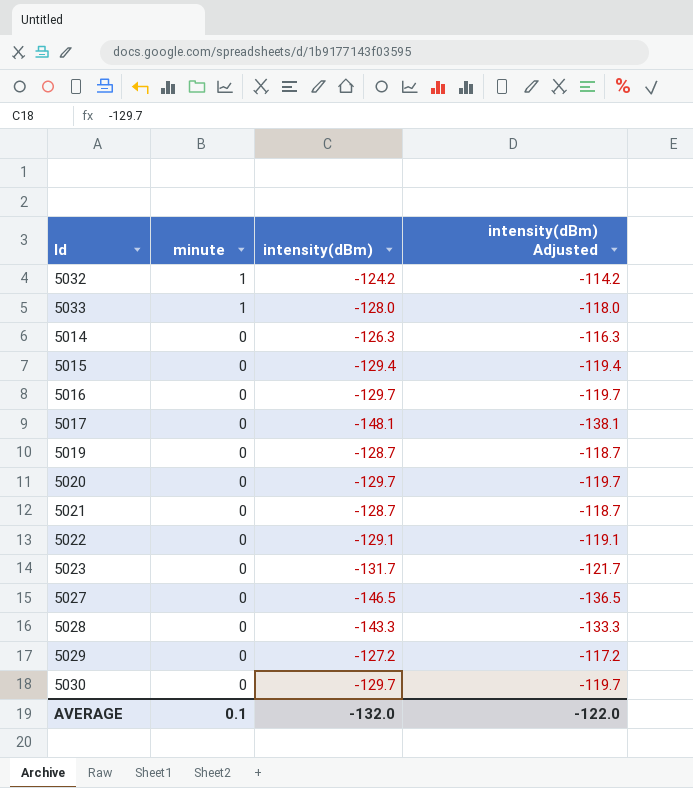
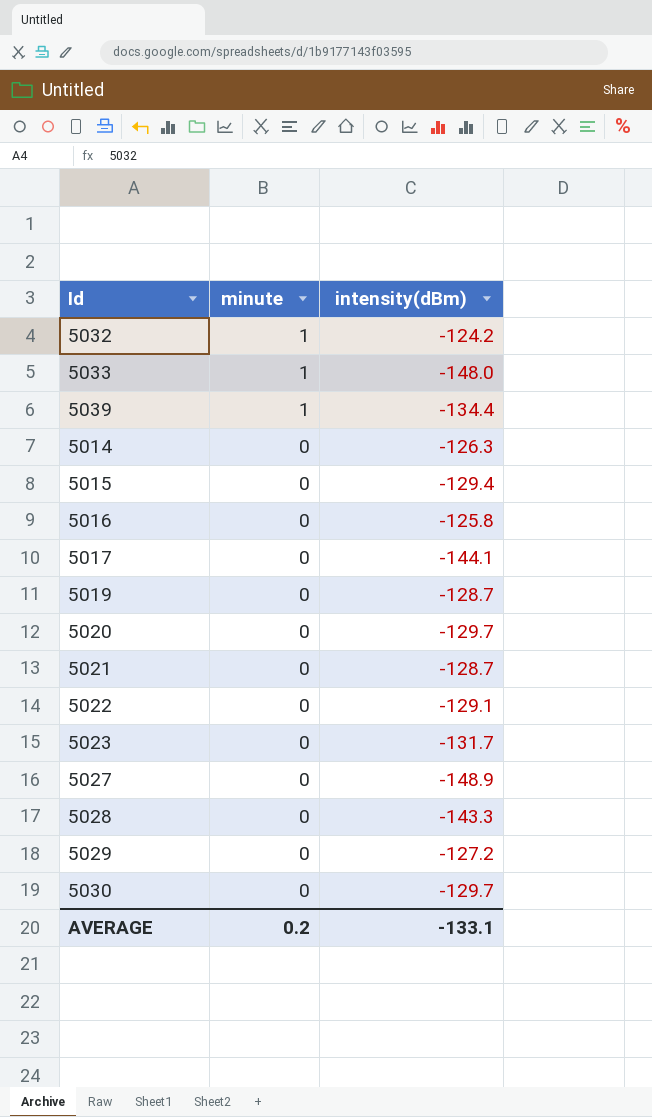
column intensity(dBm) Adjusted | formula: [intensity(dBm)] + 10 -> none
5033 | intensity(dBm): -128.0 -> -148.0
row 5039: none -> 1 | -134.4
5016 | intensity(dBm): -129.7 -> -125.8
5017 | intensity(dBm): -148.1 -> -144.1
5027 | intensity(dBm): -146.5 -> -148.9
AVERAGE | minute: 0.1 -> 0.2
AVERAGE | intensity(dBm): -132.0 -> -133.1

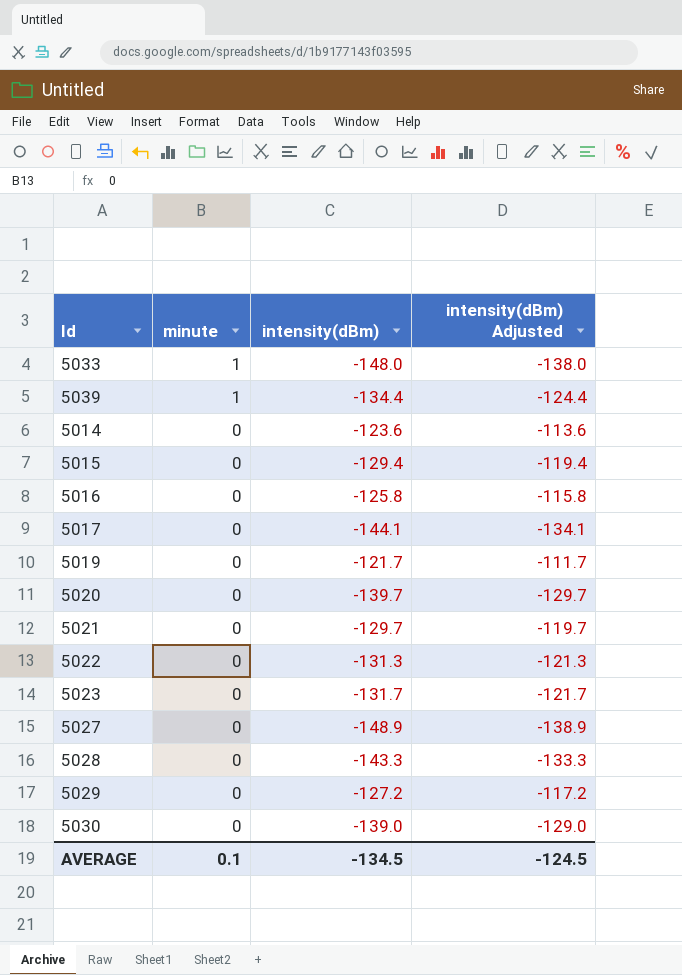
column intensity(dBm) Adjusted | formula: none -> [intensity(dBm)] + 10
row 5032: 1 | -124.2 -> none
5014 | intensity(dBm): -126.3 -> -123.6
5019 | intensity(dBm): -128.7 -> -121.7
5020 | intensity(dBm): -129.7 -> -139.7
5021 | intensity(dBm): -128.7 -> -129.7
5022 | intensity(dBm): -129.1 -> -131.3
5030 | intensity(dBm): -129.7 -> -139.0
AVERAGE | minute: 0.2 -> 0.1
AVERAGE | intensity(dBm): -133.1 -> -134.5

